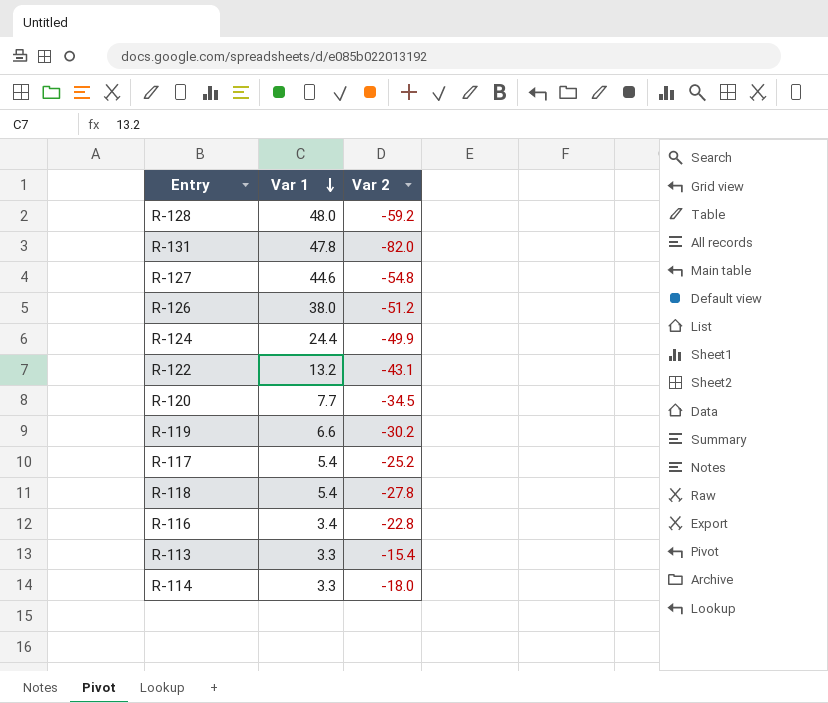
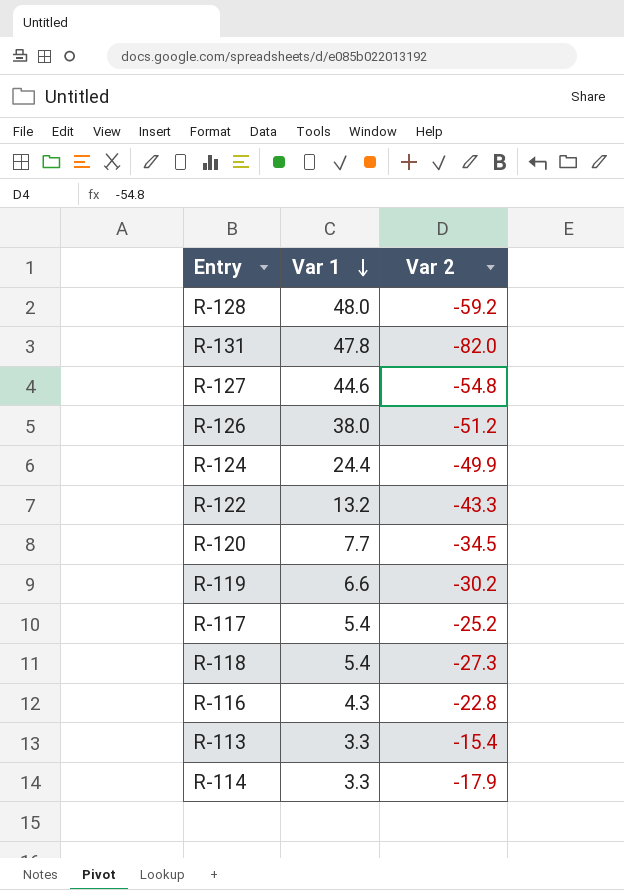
R-122 | Var 2: -43.1 -> -43.3
R-118 | Var 2: -27.8 -> -27.3
R-116 | Var 1: 3.4 -> 4.3
R-114 | Var 2: -18.0 -> -17.9

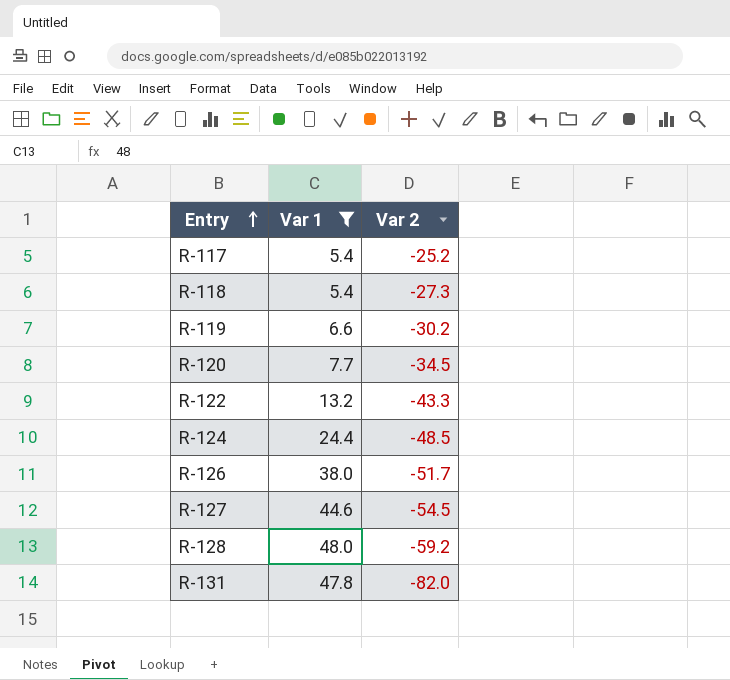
filter: none -> Var 1 >= 5.4
row order: Var 1 descending -> Entry ascending
R-124 | Var 2: -49.9 -> -48.5
R-126 | Var 2: -51.2 -> -51.7
R-127 | Var 2: -54.8 -> -54.5

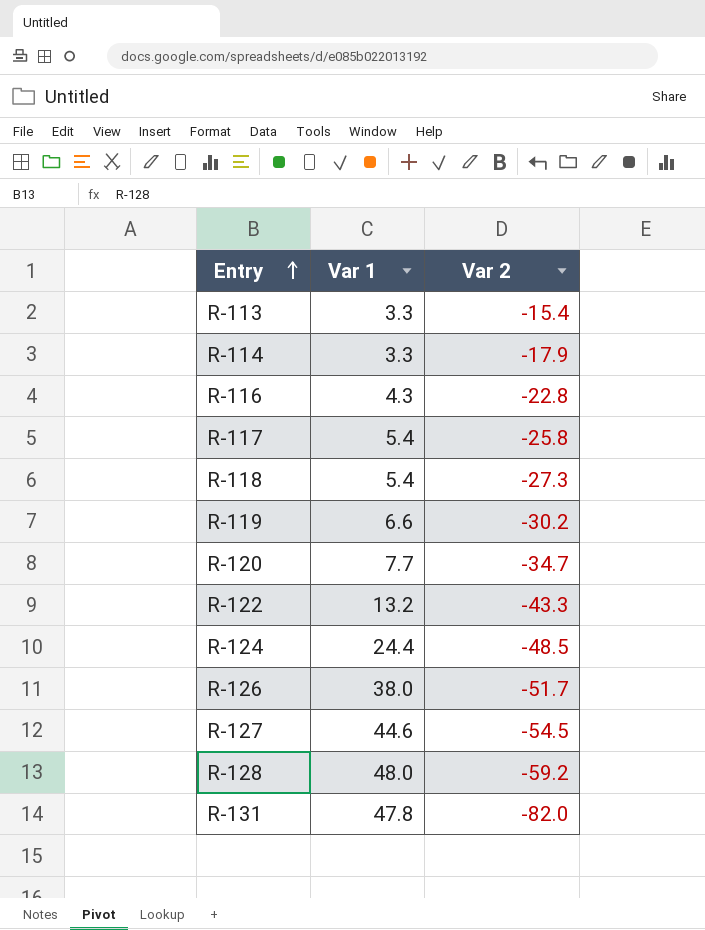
filter: Var 1 >= 5.4 -> none
R-117 | Var 2: -25.2 -> -25.8
R-120 | Var 2: -34.5 -> -34.7

